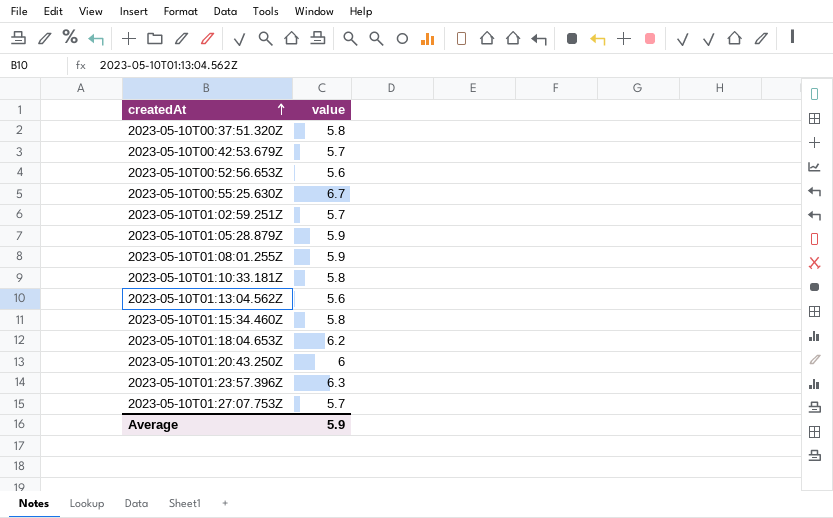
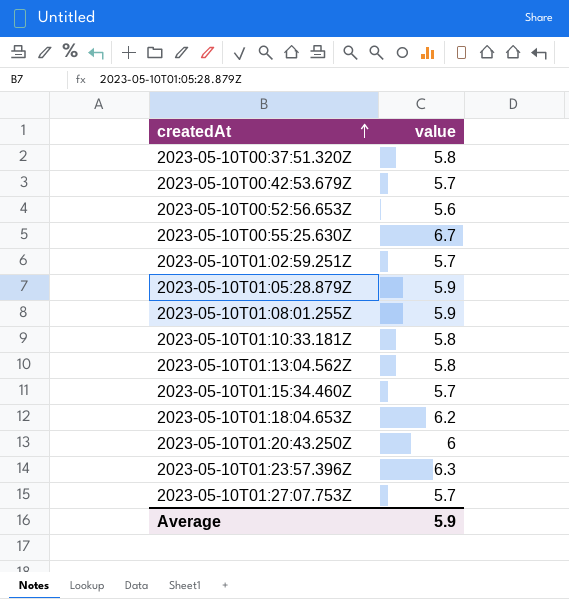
2023-05-10T01:13:04.562Z | value: 5.6 -> 5.8
2023-05-10T01:15:34.460Z | value: 5.8 -> 5.7

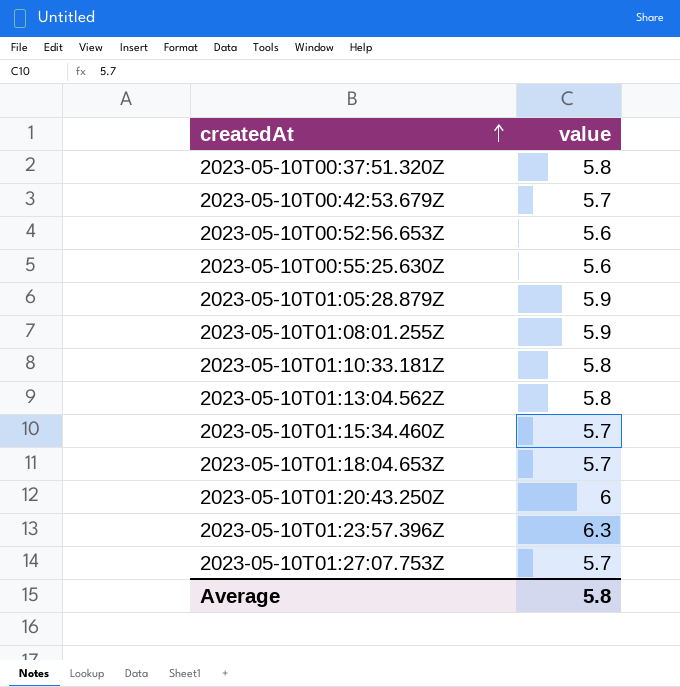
row 2023-05-10T01:02:59.251Z: 5.7 -> none
2023-05-10T00:55:25.630Z | value: 6.7 -> 5.6
2023-05-10T01:18:04.653Z | value: 6.2 -> 5.7
Average | value: 5.9 -> 5.8

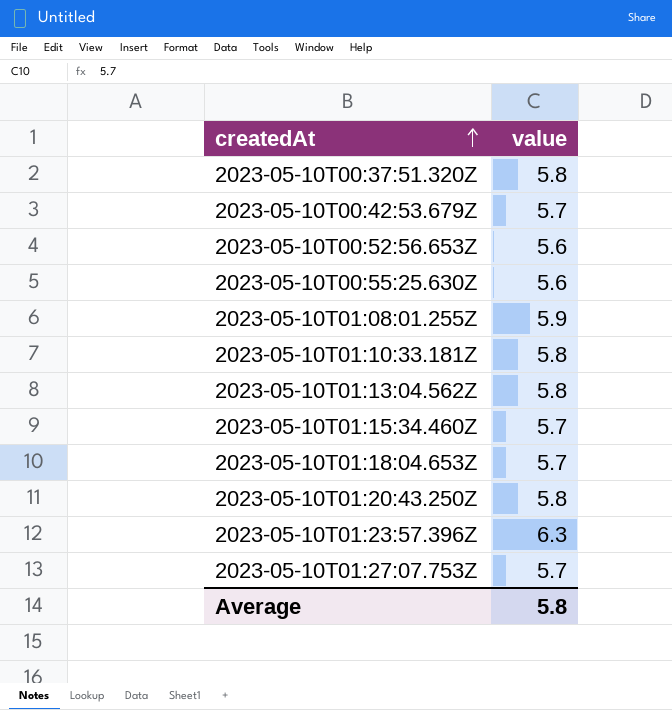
row 2023-05-10T01:05:28.879Z: 5.9 -> none
2023-05-10T01:20:43.250Z | value: 6 -> 5.8

